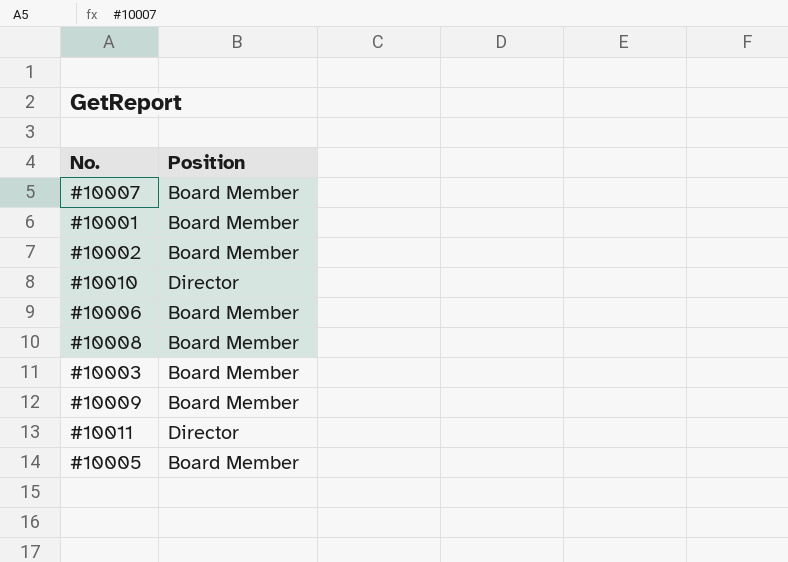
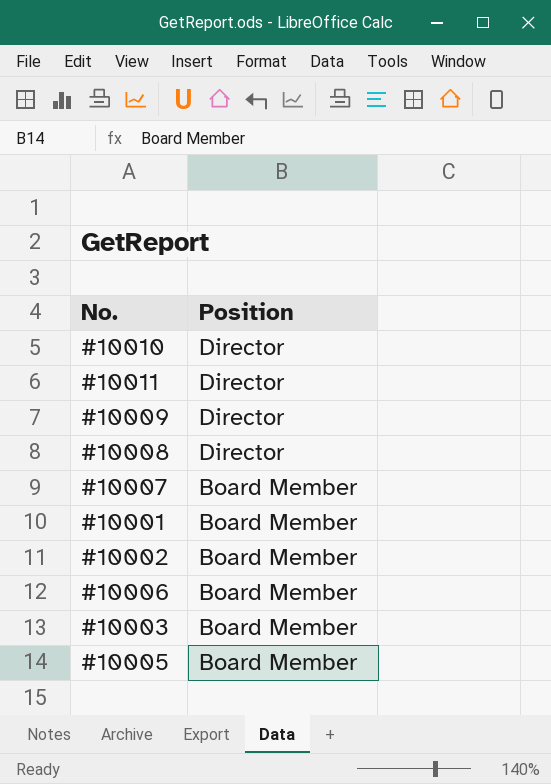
row order: none -> Position descending
#10009 | Position: Board Member -> Director
#10008 | Position: Board Member -> Director

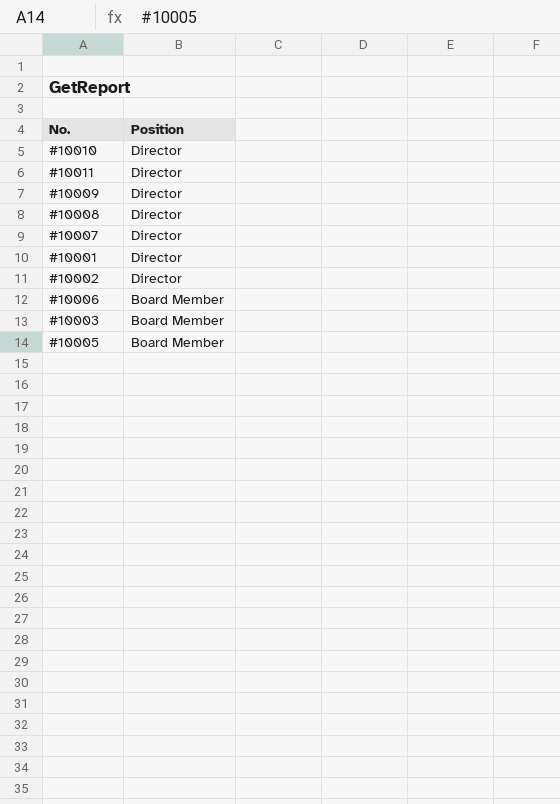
#10007 | Position: Board Member -> Director
#10001 | Position: Board Member -> Director
#10002 | Position: Board Member -> Director

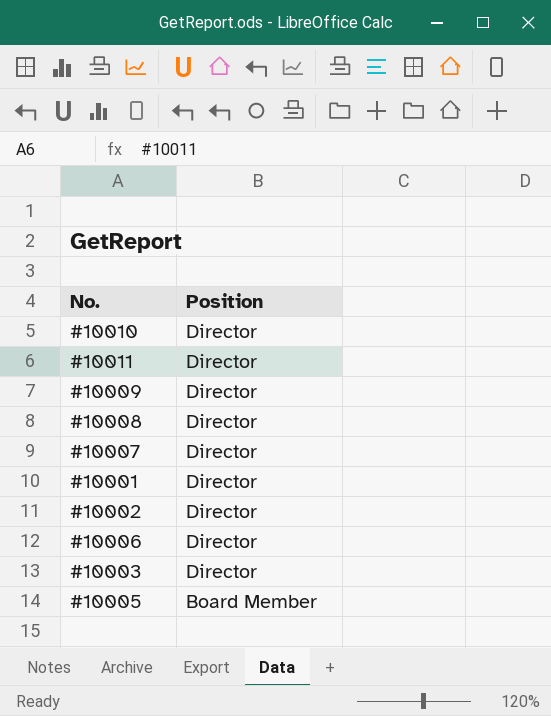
#10006 | Position: Board Member -> Director
#10003 | Position: Board Member -> Director

